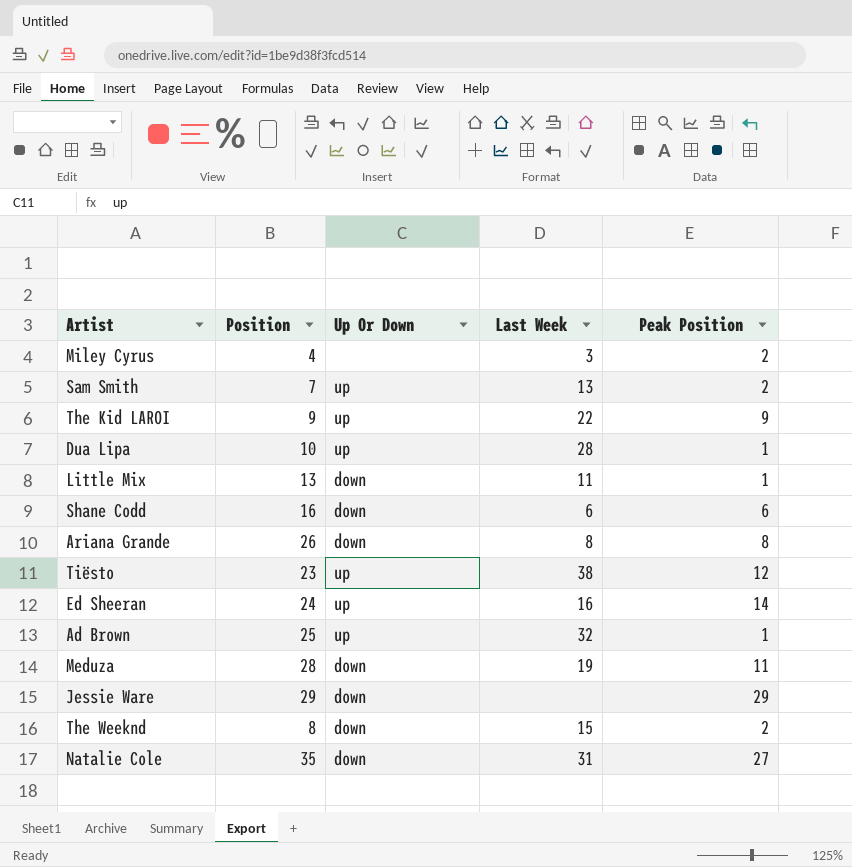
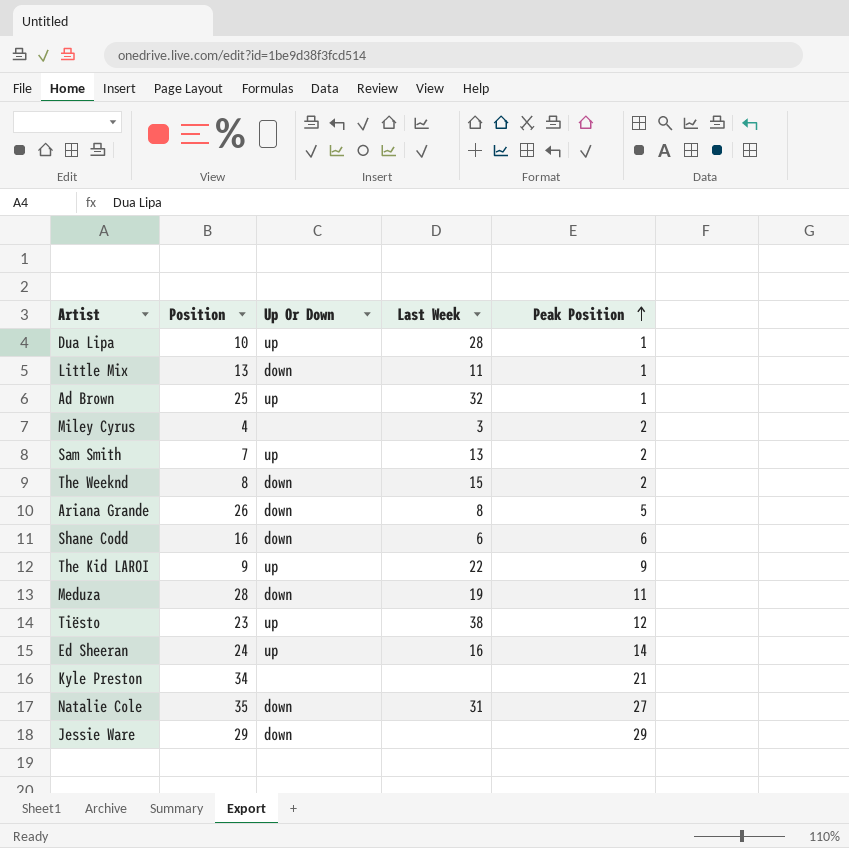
row order: none -> Peak Position ascending
Ariana Grande | Peak Position: 8 -> 5
row Kyle Preston: none -> 34 | none | none | 21

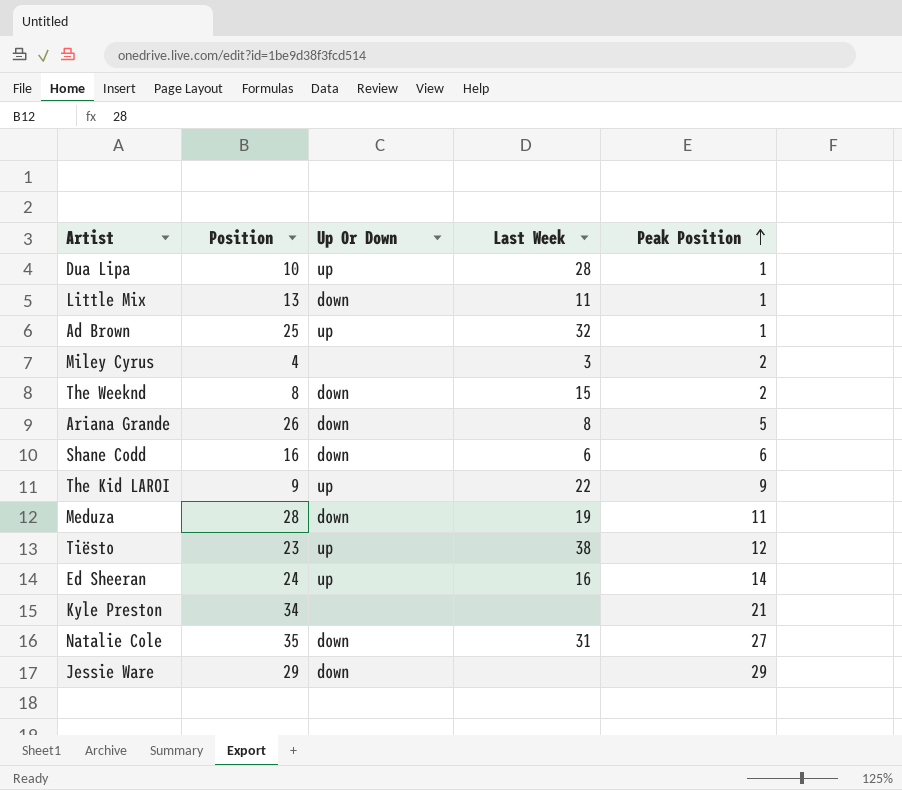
row Sam Smith: 7 | up | 13 | 2 -> none

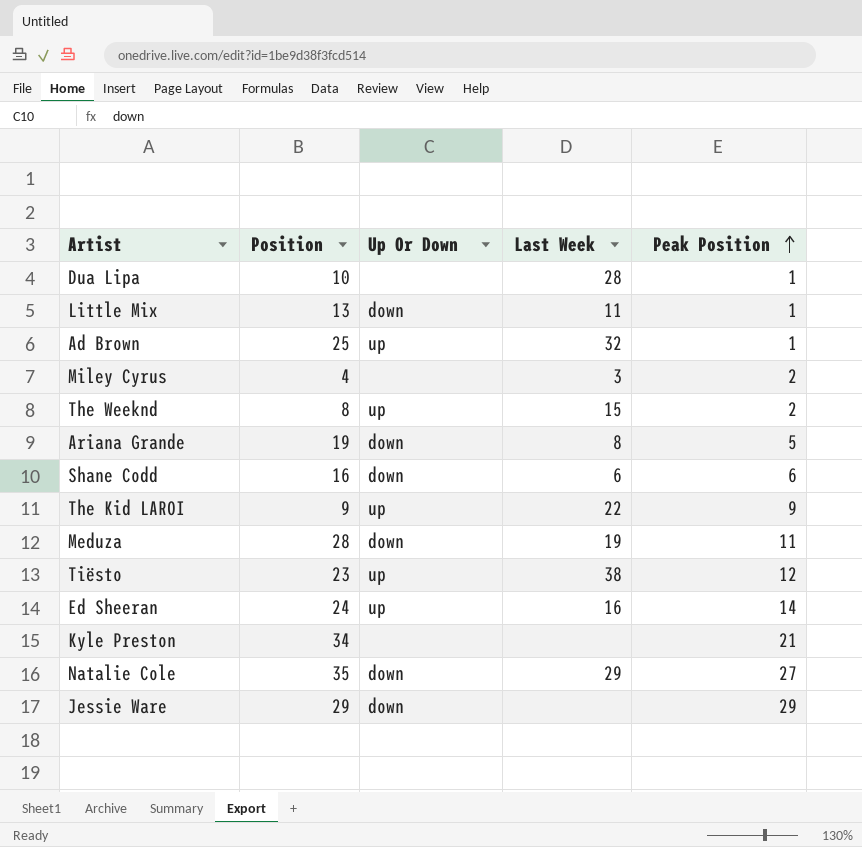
Dua Lipa | Up Or Down: up -> none
The Weeknd | Up Or Down: down -> up
Ariana Grande | Position: 26 -> 19
Natalie Cole | Last Week: 31 -> 29

